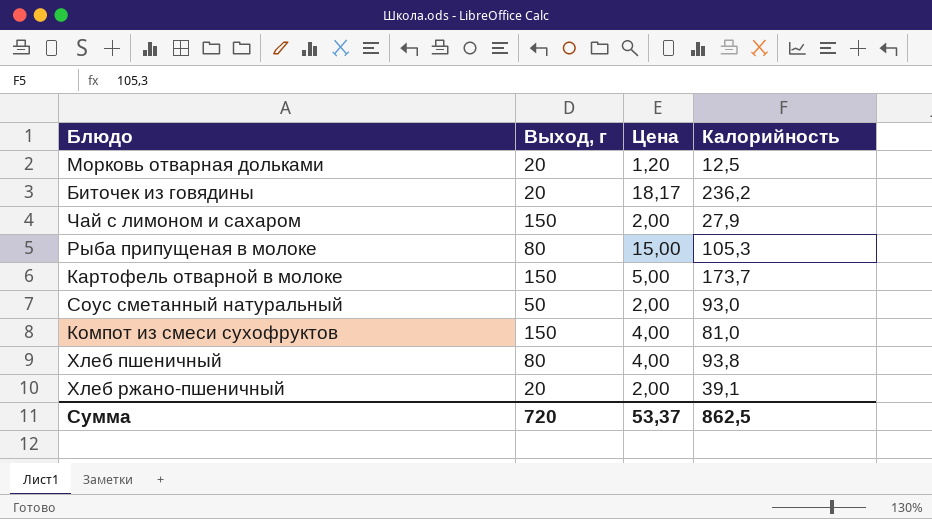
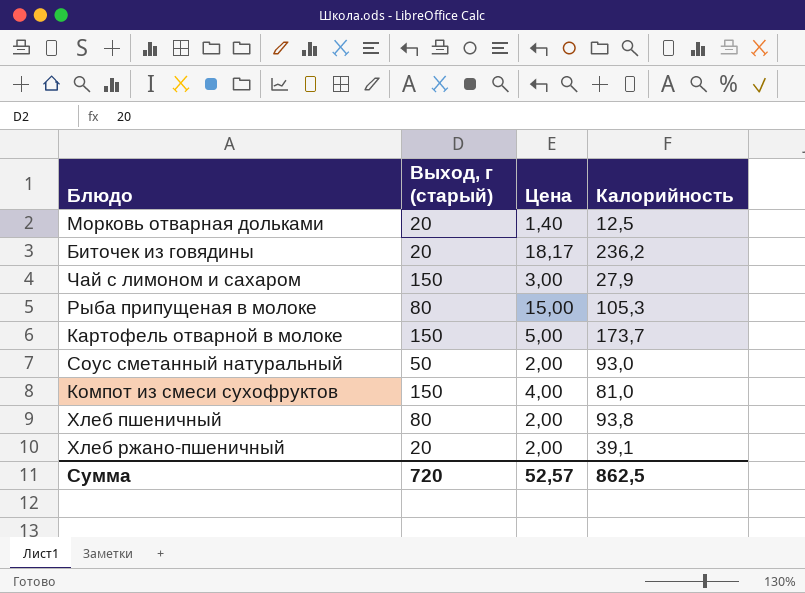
column name: Выход, г -> Выход, г (старый)
Морковь отварная дольками | Цена: 1,20 -> 1,40
Чай с лимоном и сахаром | Цена: 2,00 -> 3,00
Хлеб пшеничный | Цена: 4,00 -> 2,00
Сумма | Цена: 53,37 -> 52,57

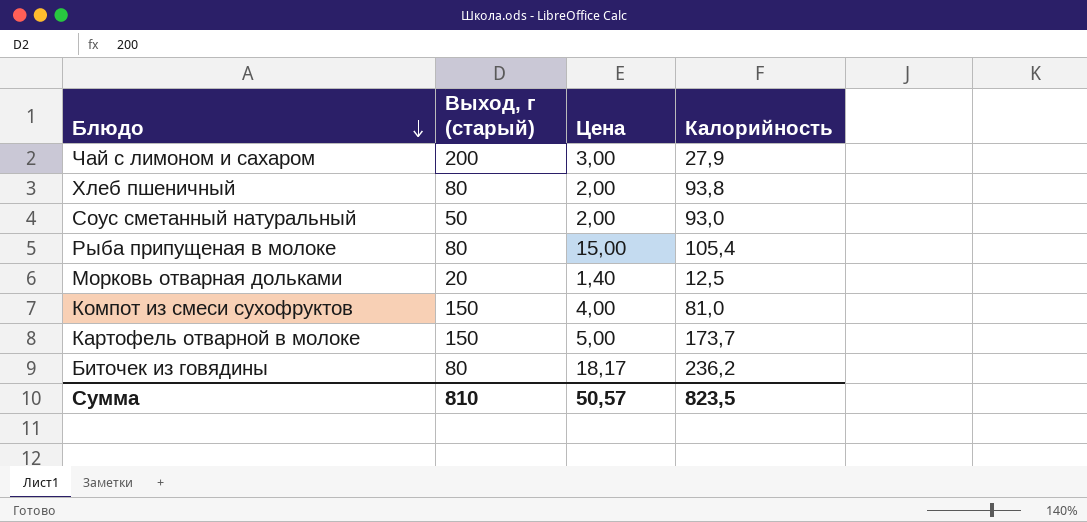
row order: none -> Блюдо descending
row Хлеб ржано-пшеничный: 20 | 2,00 | 39,1 -> none
Чай с лимоном и сахаром | Выход, г (старый): 150 -> 200
Рыба припущеная в молоке | Калорийность: 105,3 -> 105,4
Биточек из говядины | Выход, г (старый): 20 -> 80
Сумма | Выход, г (старый): 720 -> 810
Сумма | Цена: 52,57 -> 50,57
Сумма | Калорийность: 862,5 -> 823,5

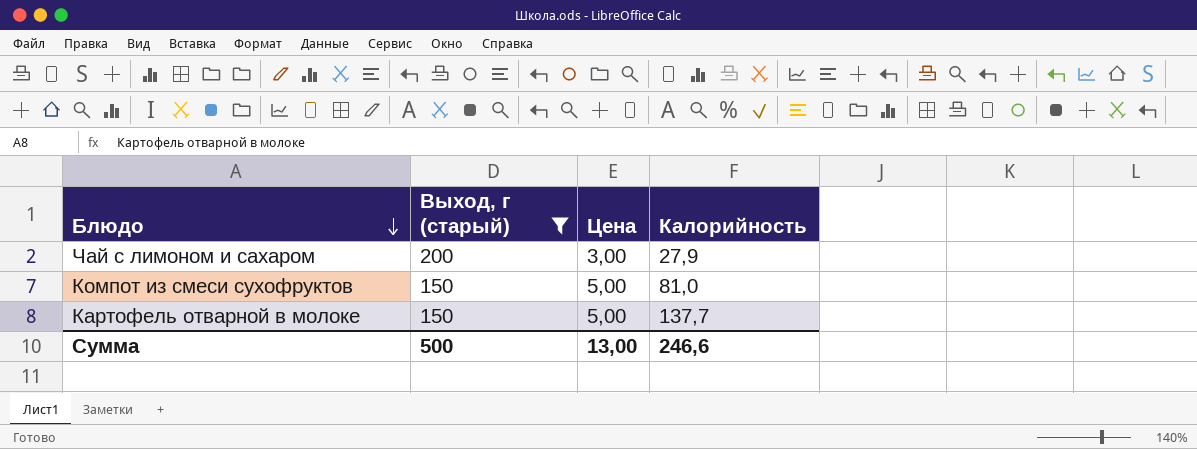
filter: none -> Выход, г (старый) >= 150
Компот из смеси сухофруктов | Цена: 4,00 -> 5,00
Картофель отварной в молоке | Калорийность: 173,7 -> 137,7
Сумма | Выход, г (старый): 810 -> 500
Сумма | Цена: 50,57 -> 13,00
Сумма | Калорийность: 823,5 -> 246,6

